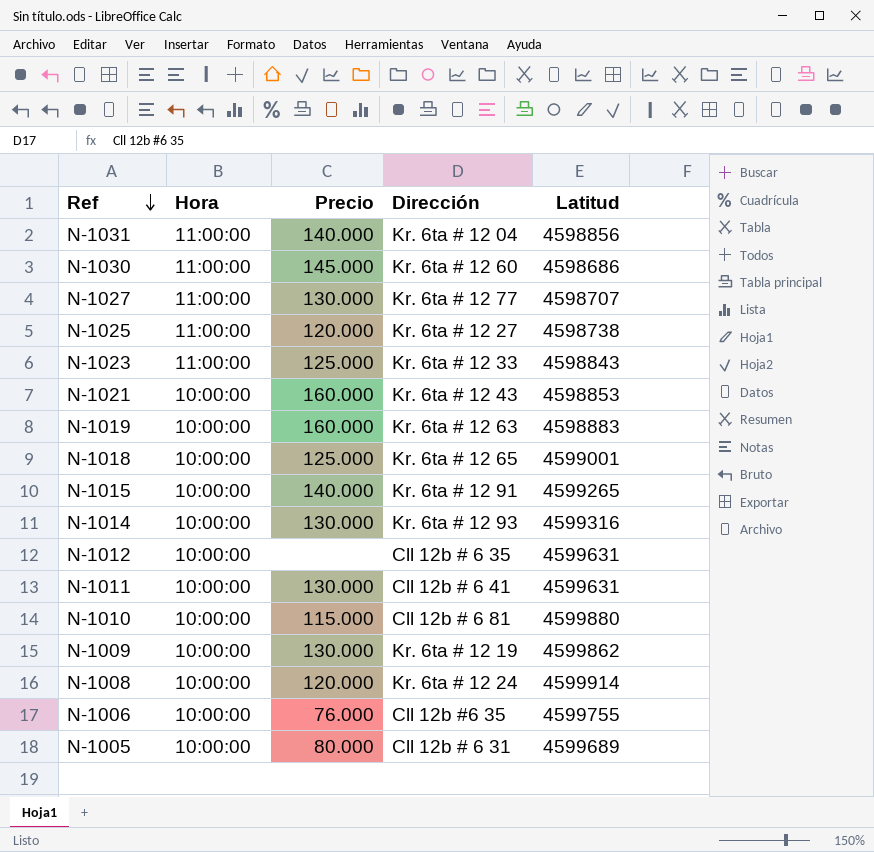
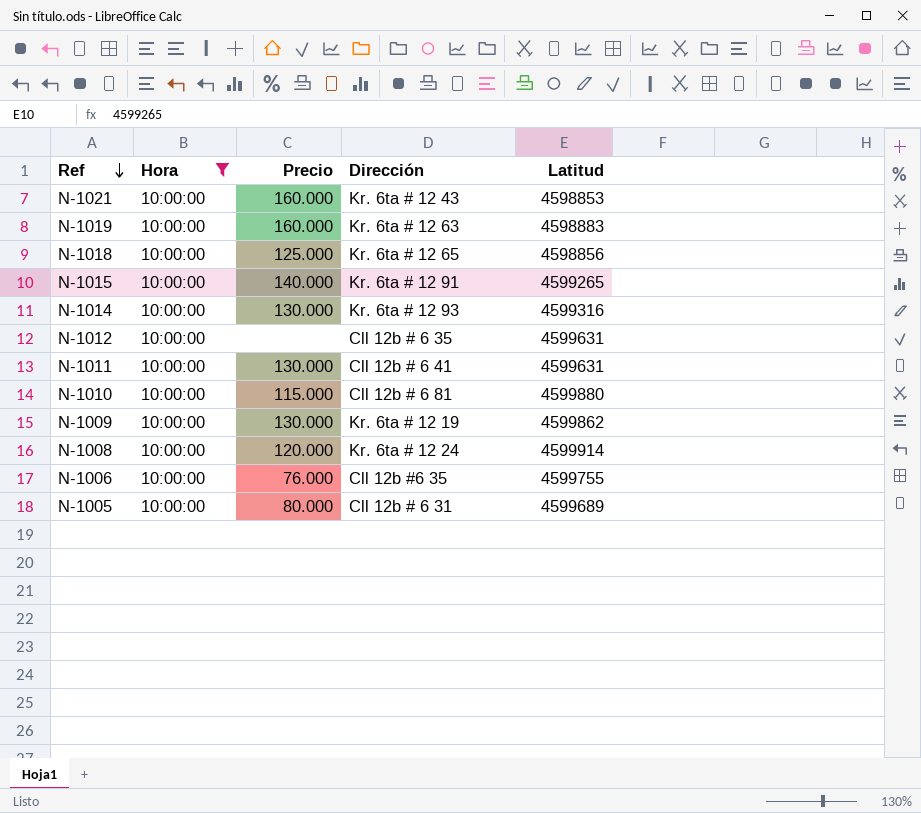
filter: none -> Hora = 10:00:00
N-1018 | Latitud: 4599001 -> 4598856

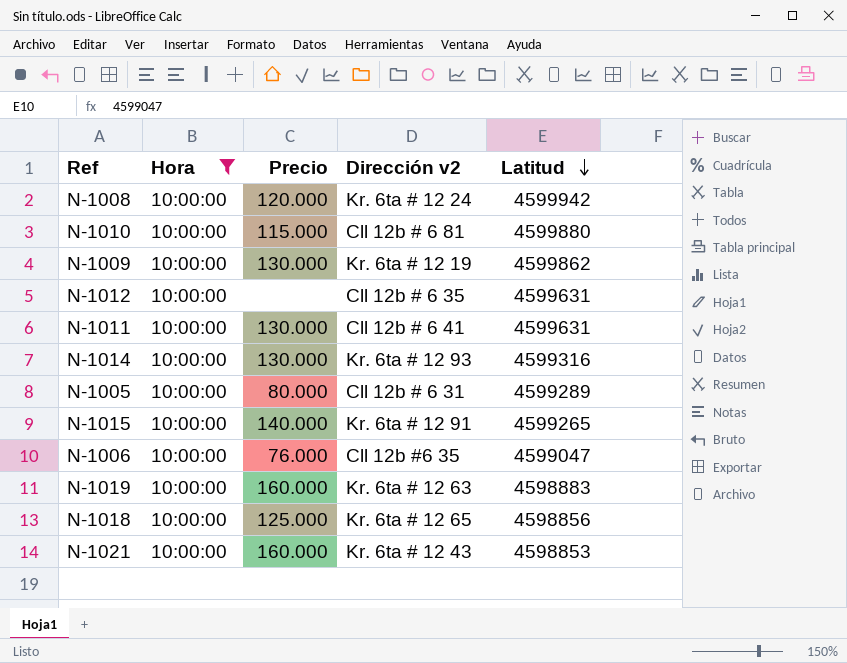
row order: Ref descending -> Latitud descending
column name: Dirección -> Dirección v2
N-1008 | Latitud: 4599914 -> 4599942
N-1005 | Latitud: 4599689 -> 4599289
N-1006 | Latitud: 4599755 -> 4599047

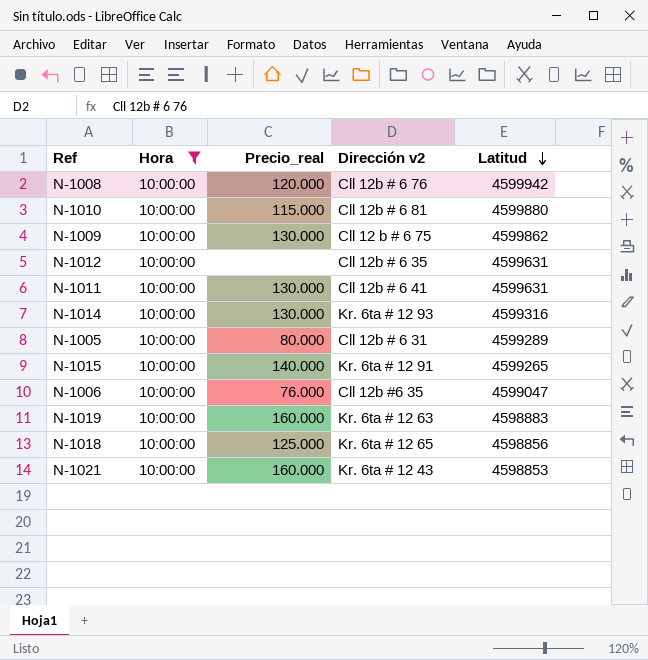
column name: Precio -> Precio_real
N-1008 | Dirección v2: Kr. 6ta # 12 24 -> Cll 12b # 6 76
N-1009 | Dirección v2: Kr. 6ta # 12 19 -> Cll 12 b # 6 75

